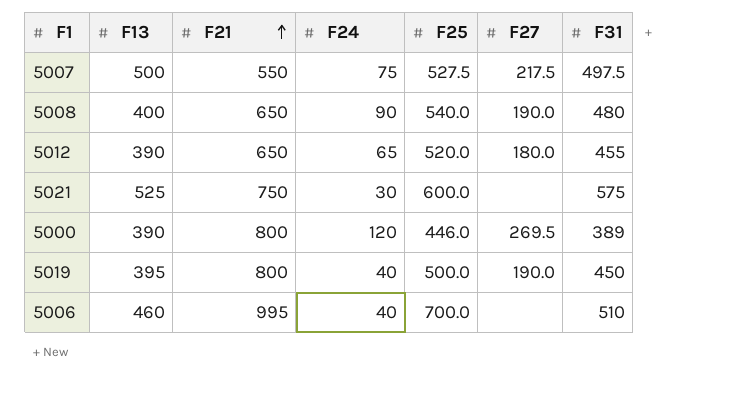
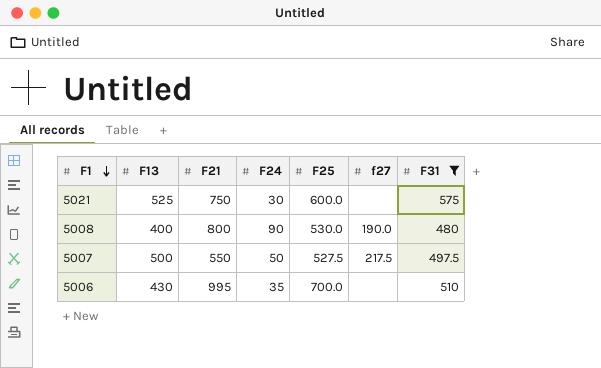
filter: none -> F31 >= 480
row order: F21 ascending -> F1 descending
column name: F27 -> f27
5008 | F21: 650 -> 800
5008 | F25: 540.0 -> 530.0
5007 | F24: 75 -> 50
5006 | F13: 460 -> 430
5006 | F24: 40 -> 35

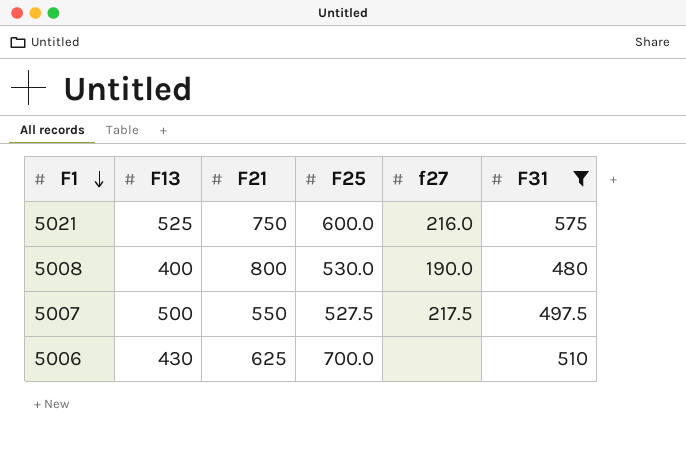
column F24 | position: 4 -> none
5021 | f27: none -> 216.0
5006 | F21: 995 -> 625

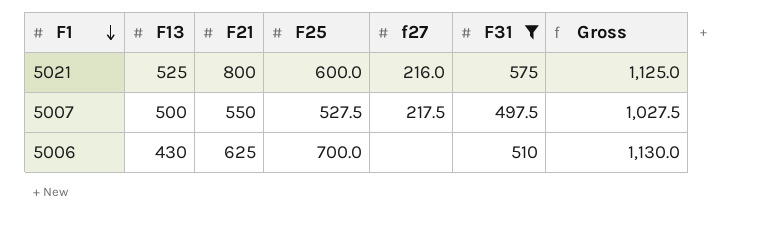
column Gross | formula: none -> [F13] + [F25]
row 5008: 400 | 800 | 530.0 | 190.0 | 480 -> none
5021 | F21: 750 -> 800

